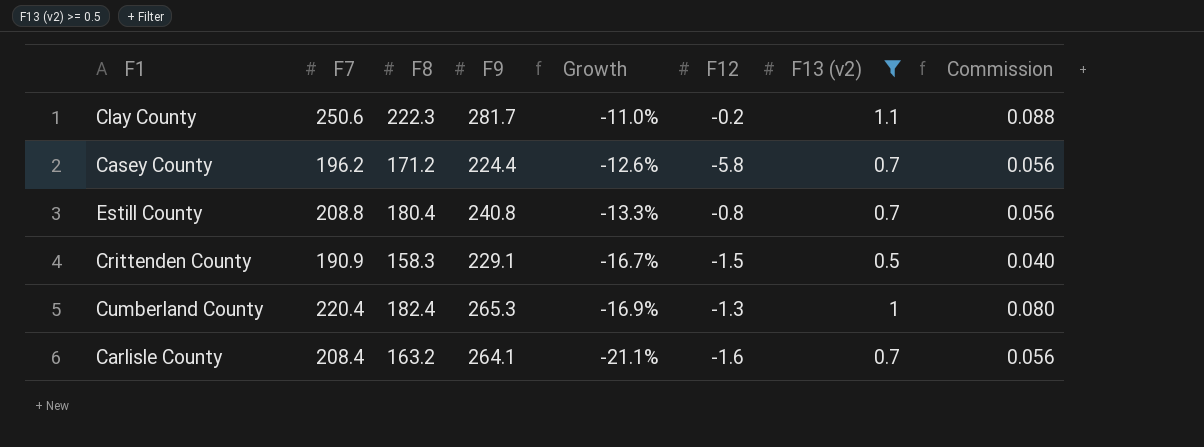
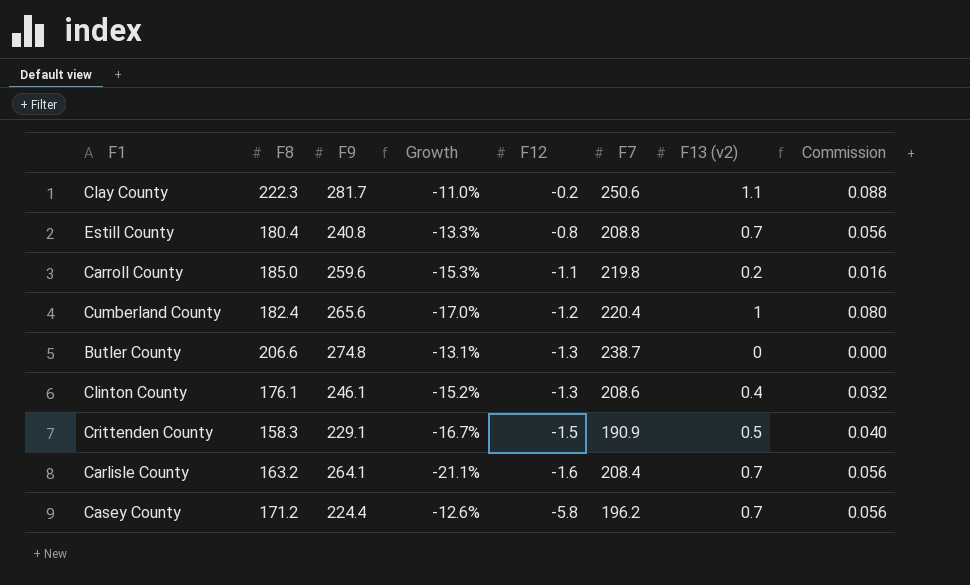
filter: F13 (v2) >= 0.5 -> none
row order: Growth descending -> F12 descending
column F7 | position: 2 -> 6
Cumberland County | F9: 265.3 -> 265.6
Cumberland County | Growth: -16.9% -> -17.0%
Cumberland County | F12: -1.3 -> -1.2

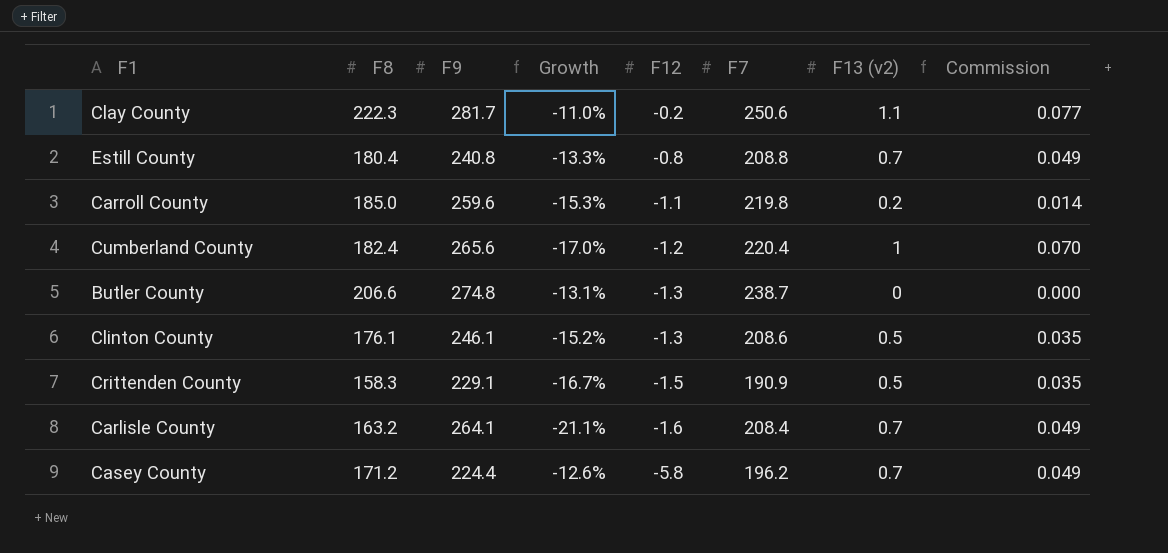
column Commission | formula: [F13 (v2)] * 0.08 -> [F13 (v2)] * 0.07
Clinton County | F13 (v2): 0.4 -> 0.5

